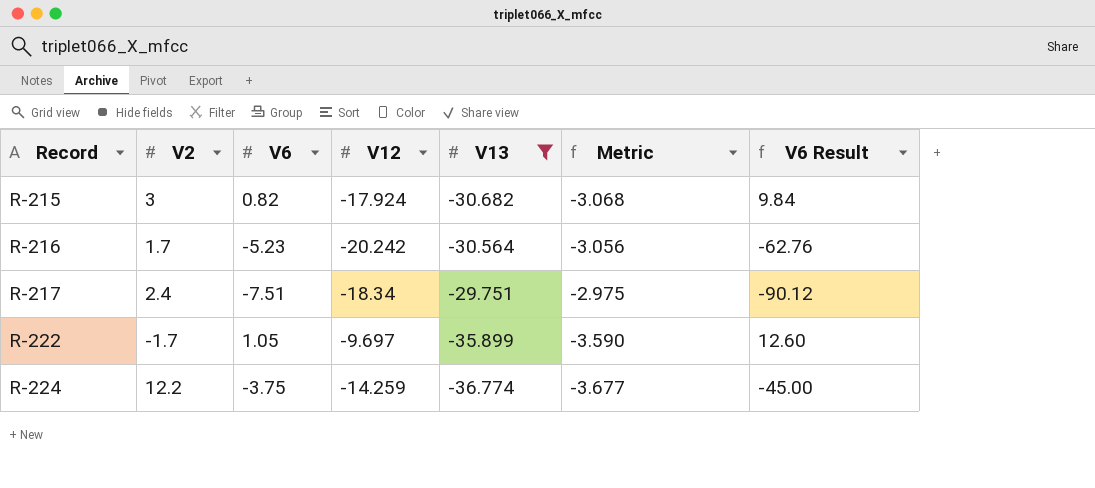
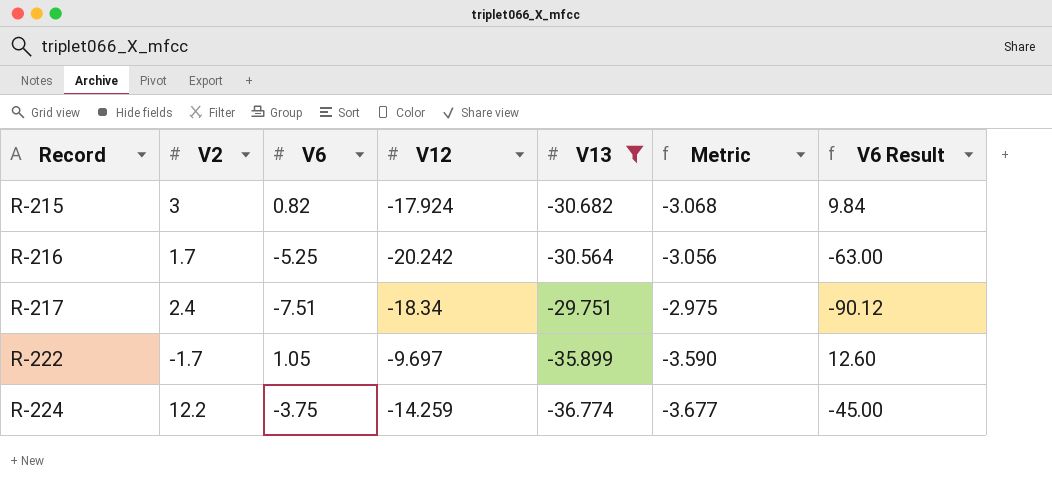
R-216 | V6: -5.23 -> -5.25
R-216 | V6 Result: -62.76 -> -63.00

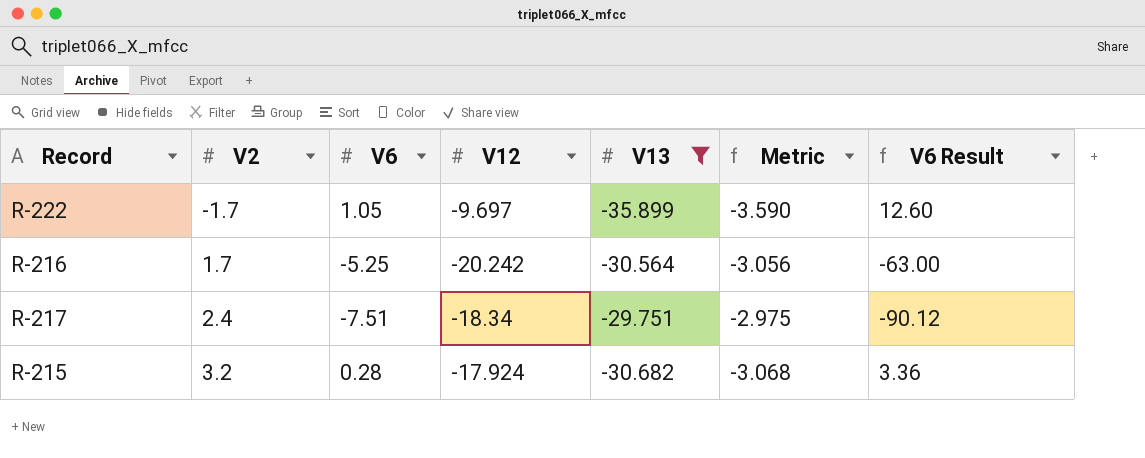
row order: Record ascending -> V2 ascending
row R-224: 12.2 | -3.75 | -14.259 | -36.774 | -3.677 | -45.00 -> none
R-215 | V2: 3 -> 3.2
R-215 | V6: 0.82 -> 0.28
R-215 | V6 Result: 9.84 -> 3.36

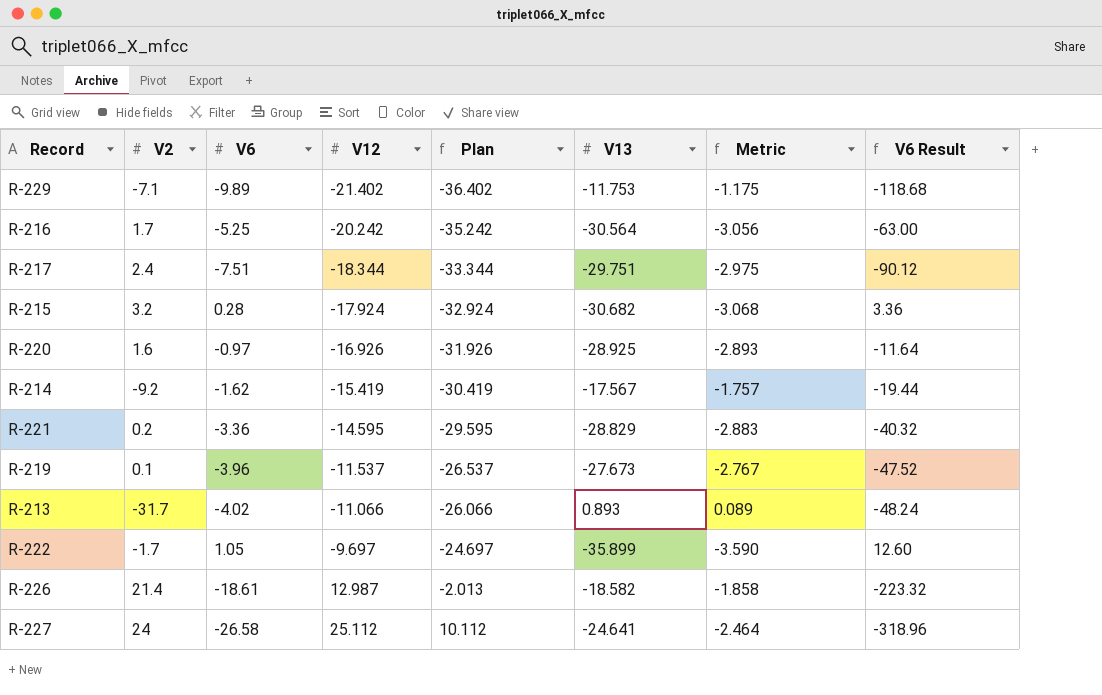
filter: V13 <= -29.751 -> none
row order: V2 ascending -> V12 ascending
column Plan | formula: none -> [V12] - 15
R-217 | V12: -18.34 -> -18.344

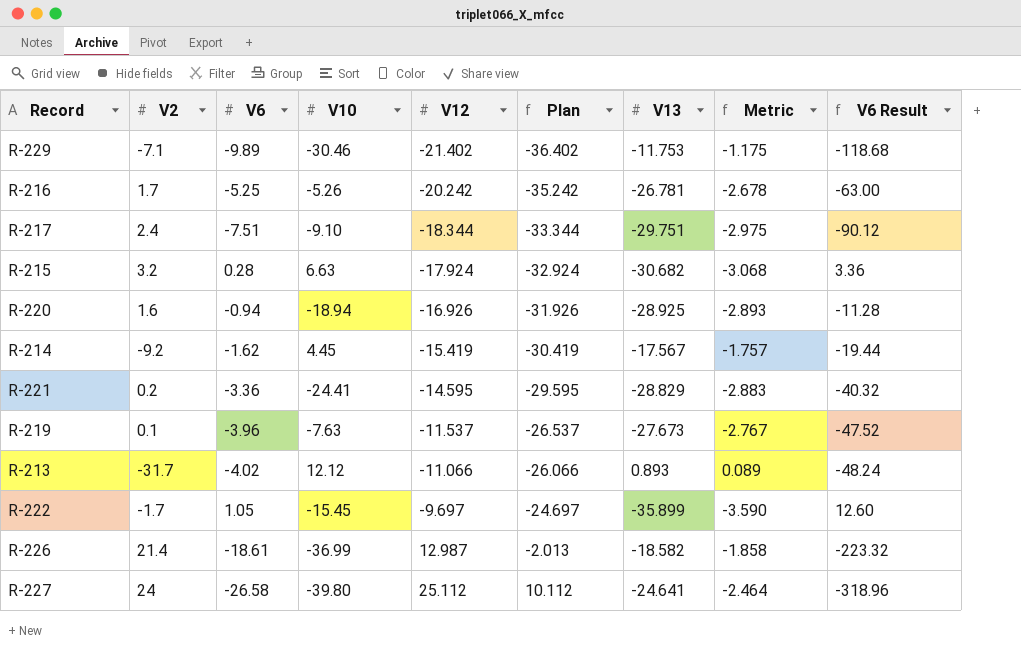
column V10 | position: none -> 4
R-216 | V13: -30.564 -> -26.781
R-216 | Metric: -3.056 -> -2.678
R-220 | V6: -0.97 -> -0.94
R-220 | V6 Result: -11.64 -> -11.28

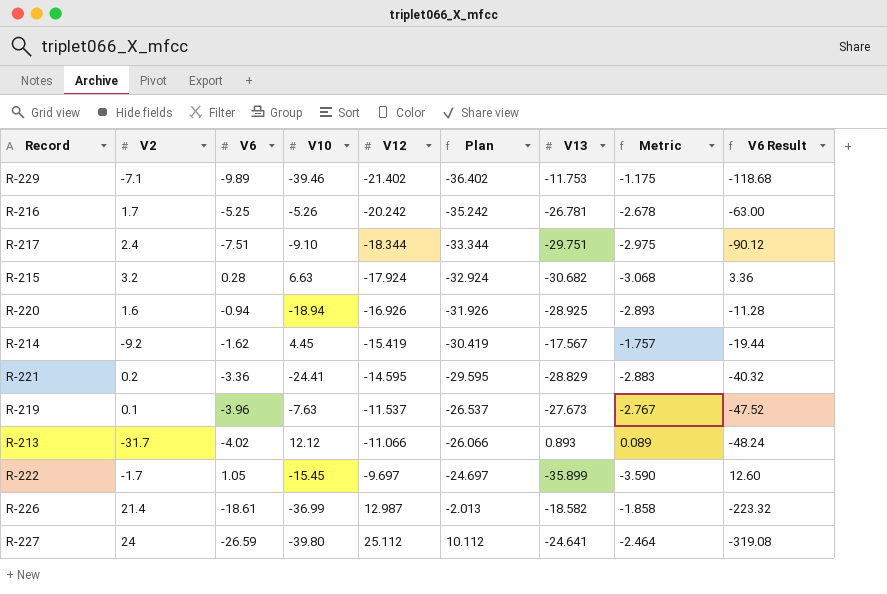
R-229 | V10: -30.46 -> -39.46
R-227 | V6: -26.58 -> -26.59
R-227 | V6 Result: -318.96 -> -319.08

